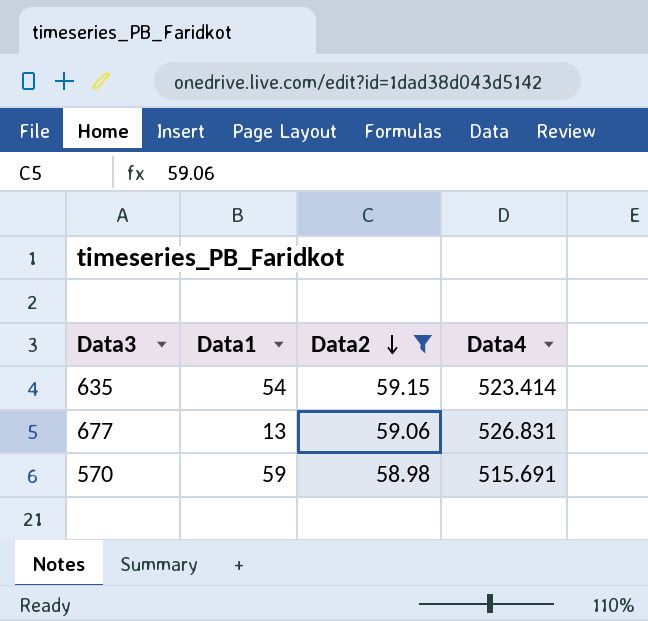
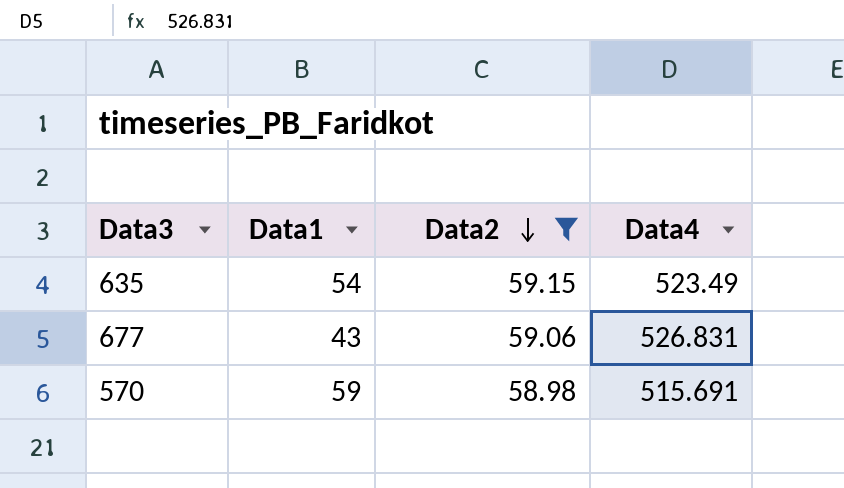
635 | Data4: 523.414 -> 523.49
677 | Data1: 13 -> 43

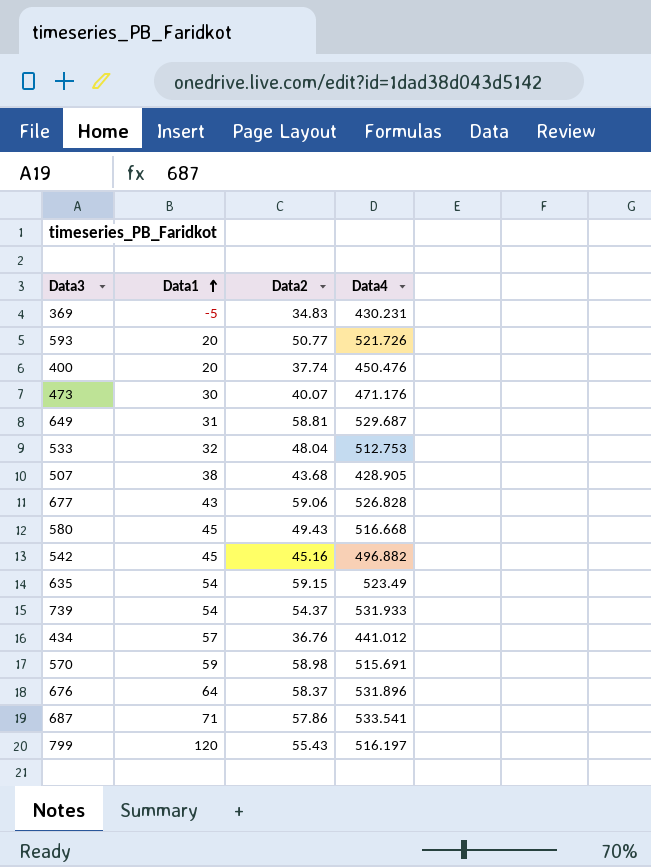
filter: Data2 >= 58.98 -> none
row order: Data2 descending -> Data1 ascending
677 | Data4: 526.831 -> 526.828

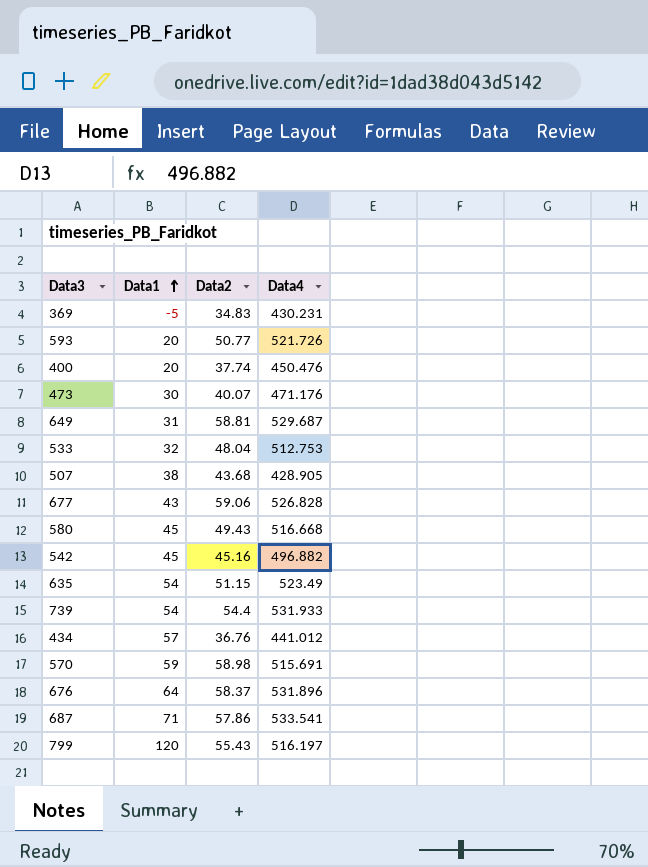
635 | Data2: 59.15 -> 51.15
739 | Data2: 54.37 -> 54.4

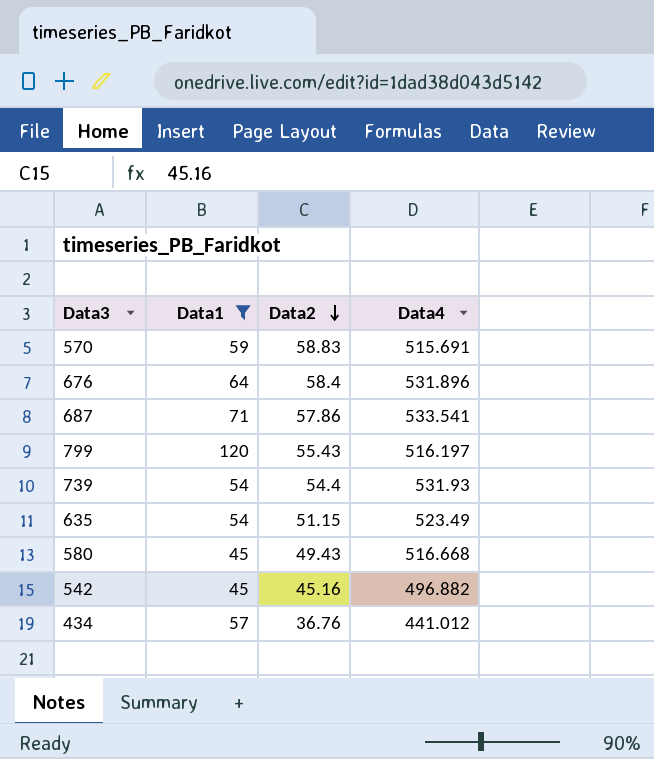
filter: none -> Data1 >= 45
row order: Data1 ascending -> Data2 descending
570 | Data2: 58.98 -> 58.83
676 | Data2: 58.37 -> 58.4
739 | Data4: 531.933 -> 531.93

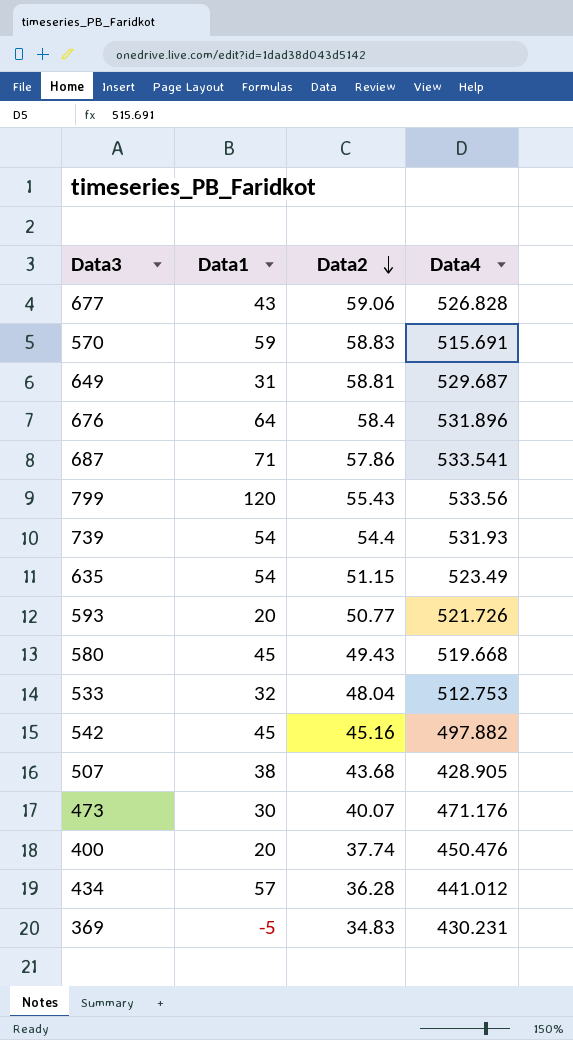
filter: Data1 >= 45 -> none
799 | Data4: 516.197 -> 533.56
580 | Data4: 516.668 -> 519.668
542 | Data4: 496.882 -> 497.882
434 | Data2: 36.76 -> 36.28

